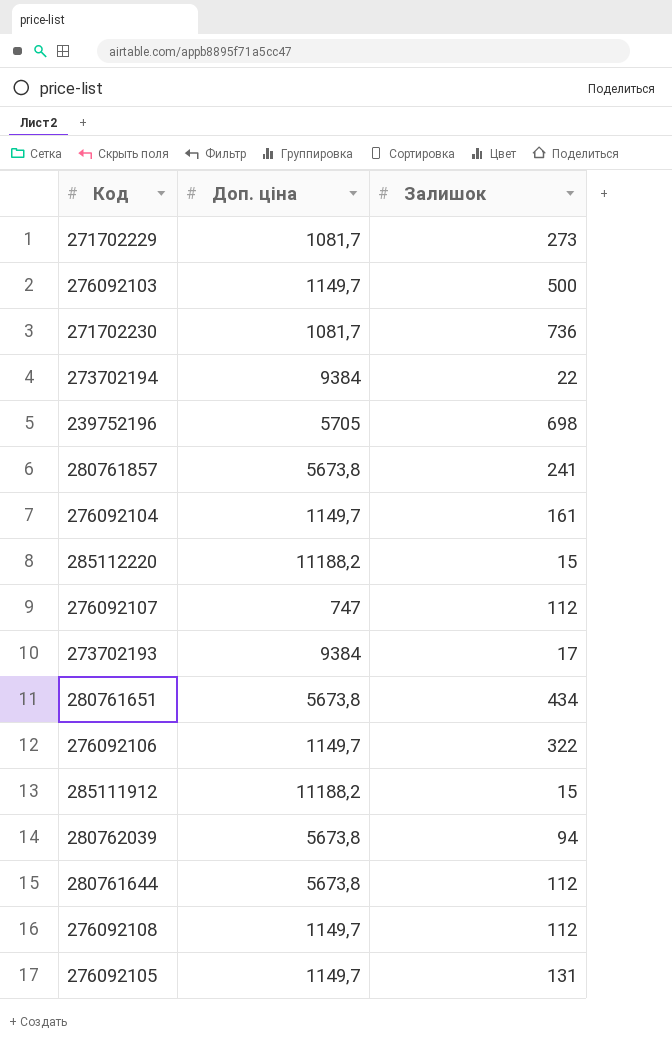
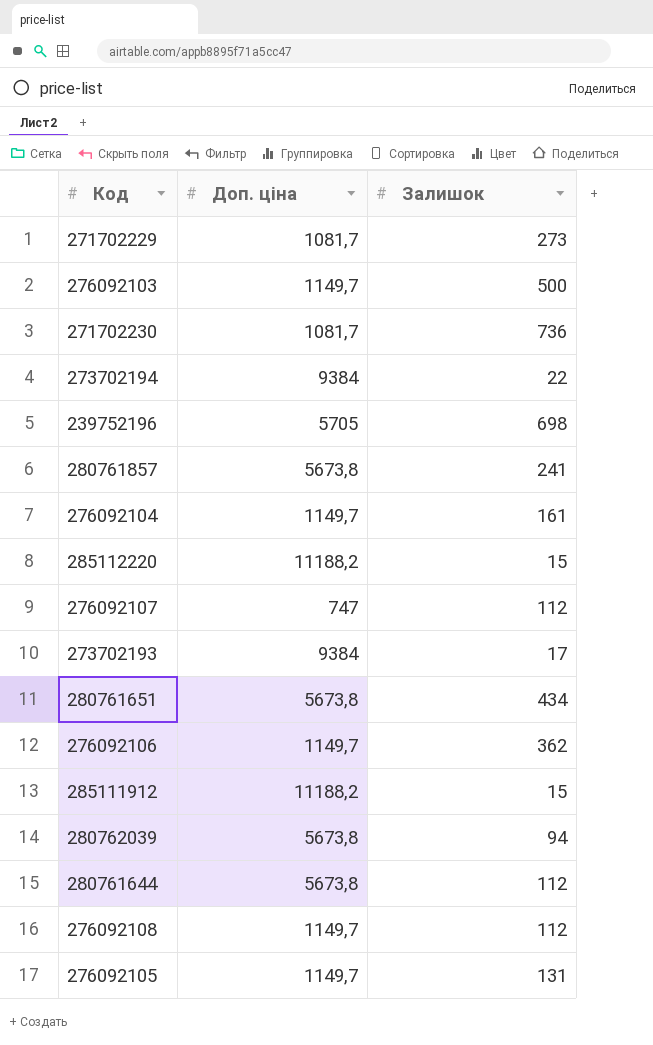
276092106 | Залишок: 322 -> 362

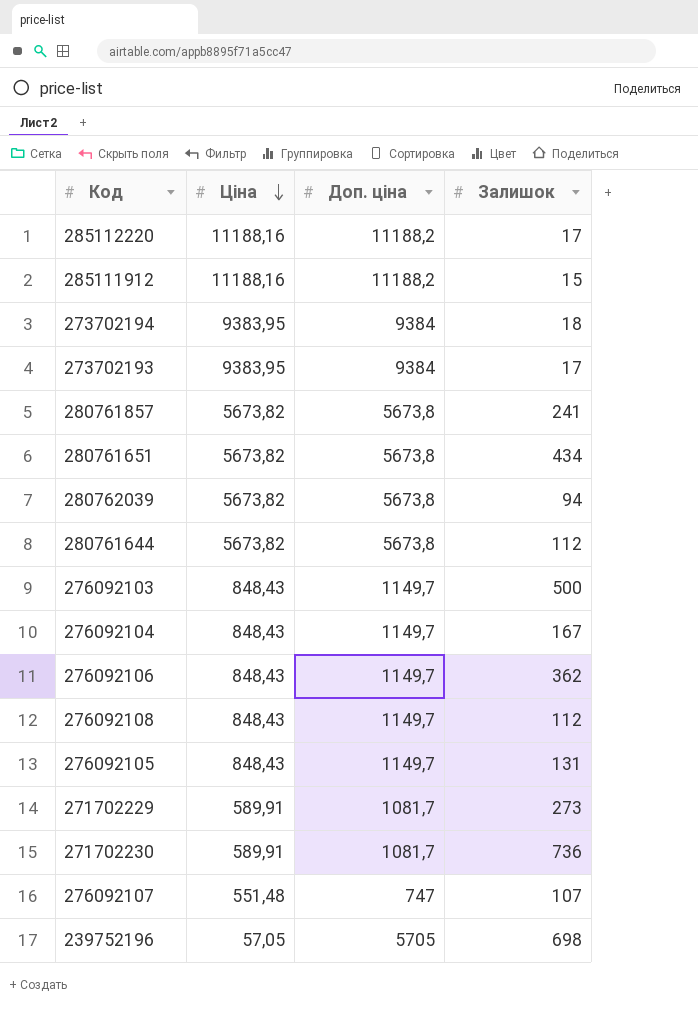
row order: none -> Ціна descending
column Ціна | position: none -> 2
285112220 | Залишок: 15 -> 17
273702194 | Залишок: 22 -> 18
276092104 | Залишок: 161 -> 167
276092107 | Залишок: 112 -> 107

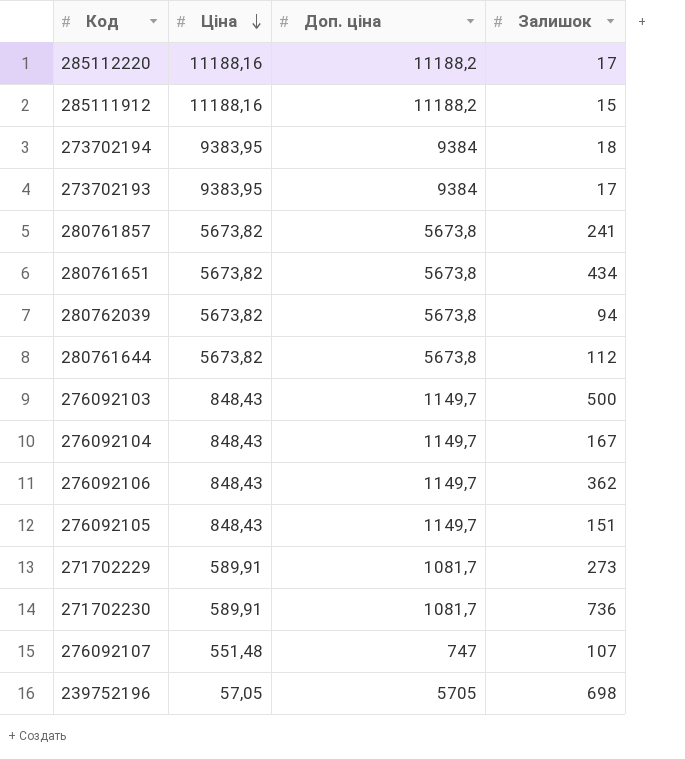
row 276092108: 848,43 | 1149,7 | 112 -> none
276092105 | Залишок: 131 -> 151

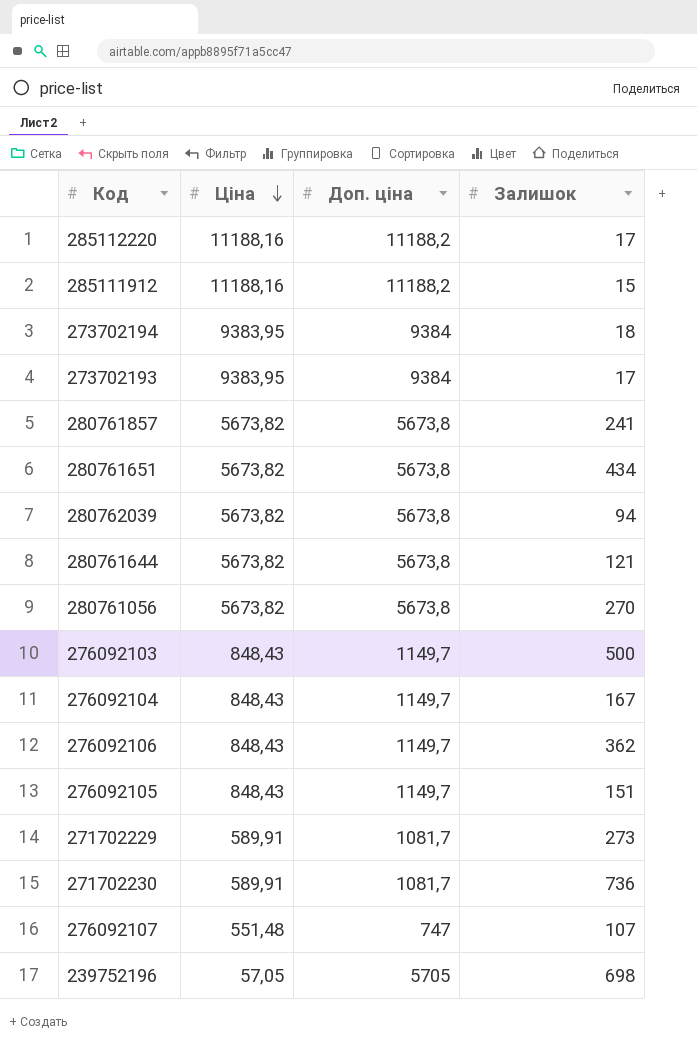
280761644 | Залишок: 112 -> 121
row 280761056: none -> 5673,82 | 5673,8 | 270

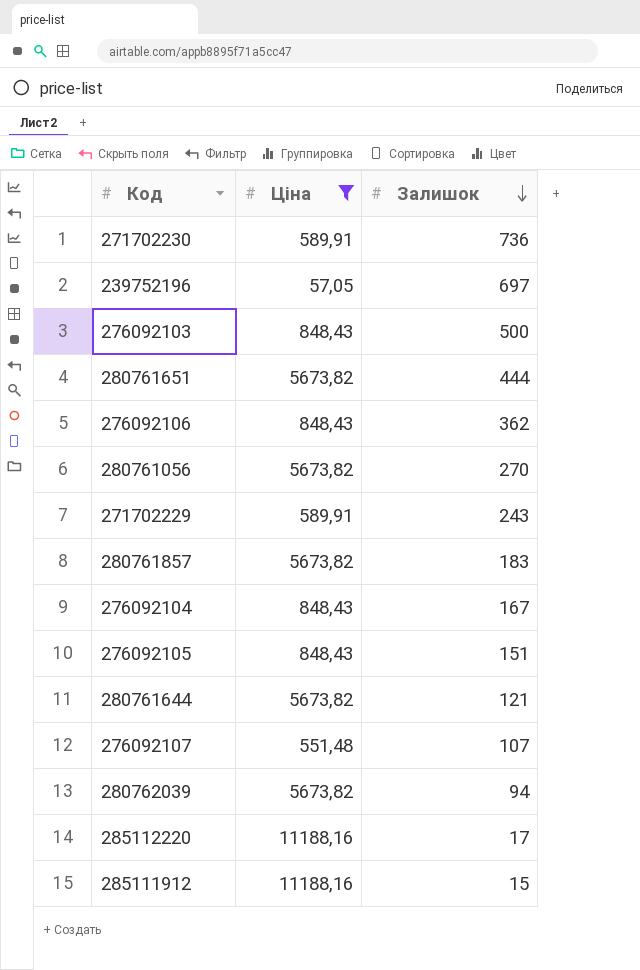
filter: none -> Ціна != 9383,95
row order: Ціна descending -> Залишок descending
column Доп. ціна | position: 3 -> none
239752196 | Залишок: 698 -> 697
280761651 | Залишок: 434 -> 444
271702229 | Залишок: 273 -> 243
280761857 | Залишок: 241 -> 183

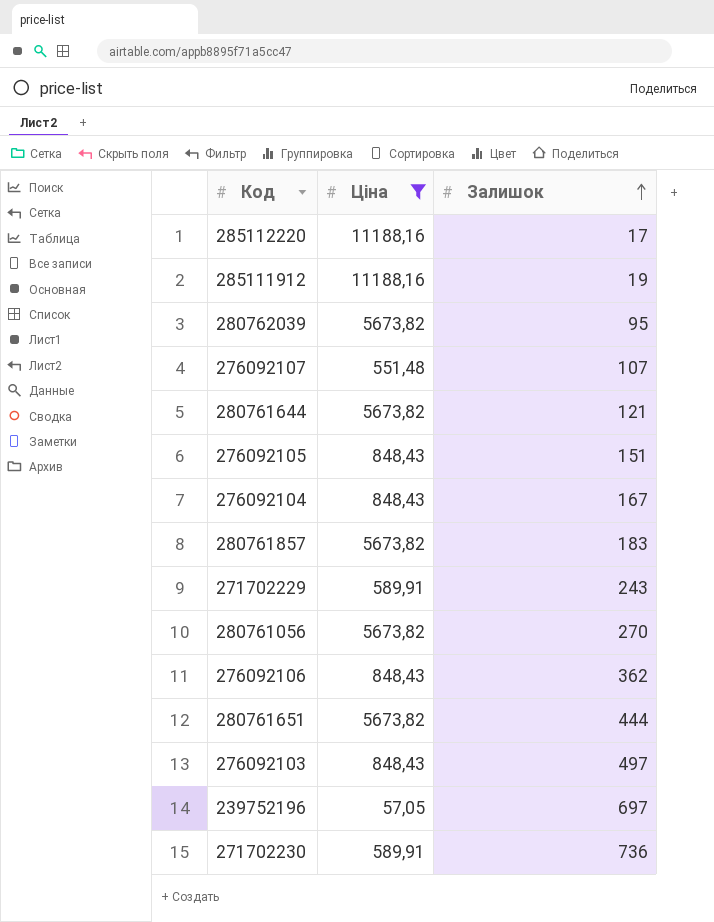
row order: Залишок descending -> Залишок ascending
285111912 | Залишок: 15 -> 19
280762039 | Залишок: 94 -> 95
276092103 | Залишок: 500 -> 497

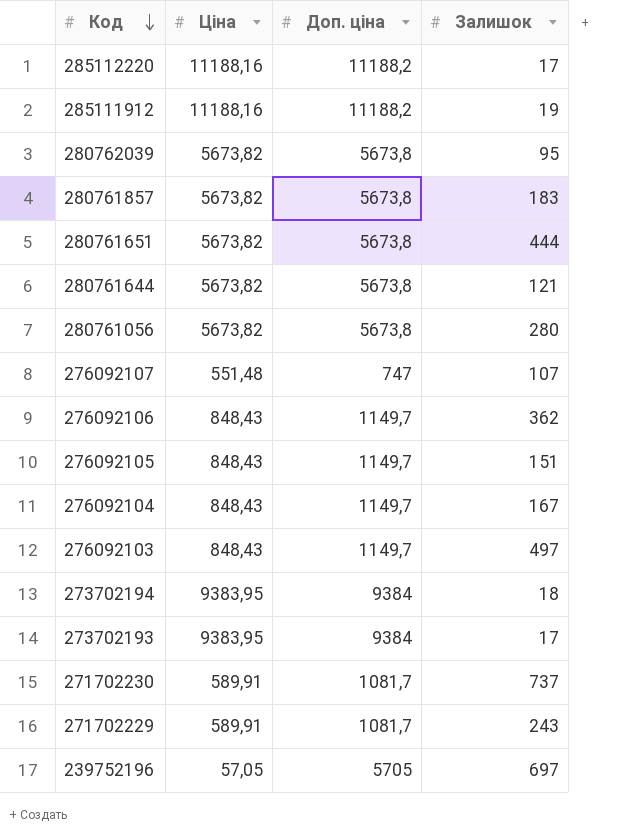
filter: Ціна != 9383,95 -> none
row order: Залишок ascending -> Код descending
column Доп. ціна | position: none -> 3
280761056 | Залишок: 270 -> 280
271702230 | Залишок: 736 -> 737

